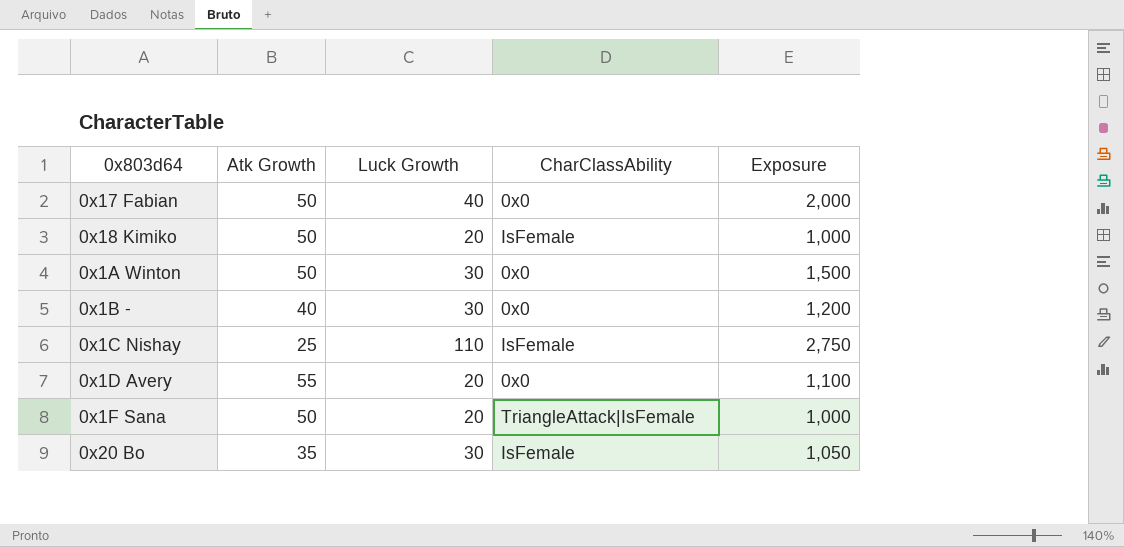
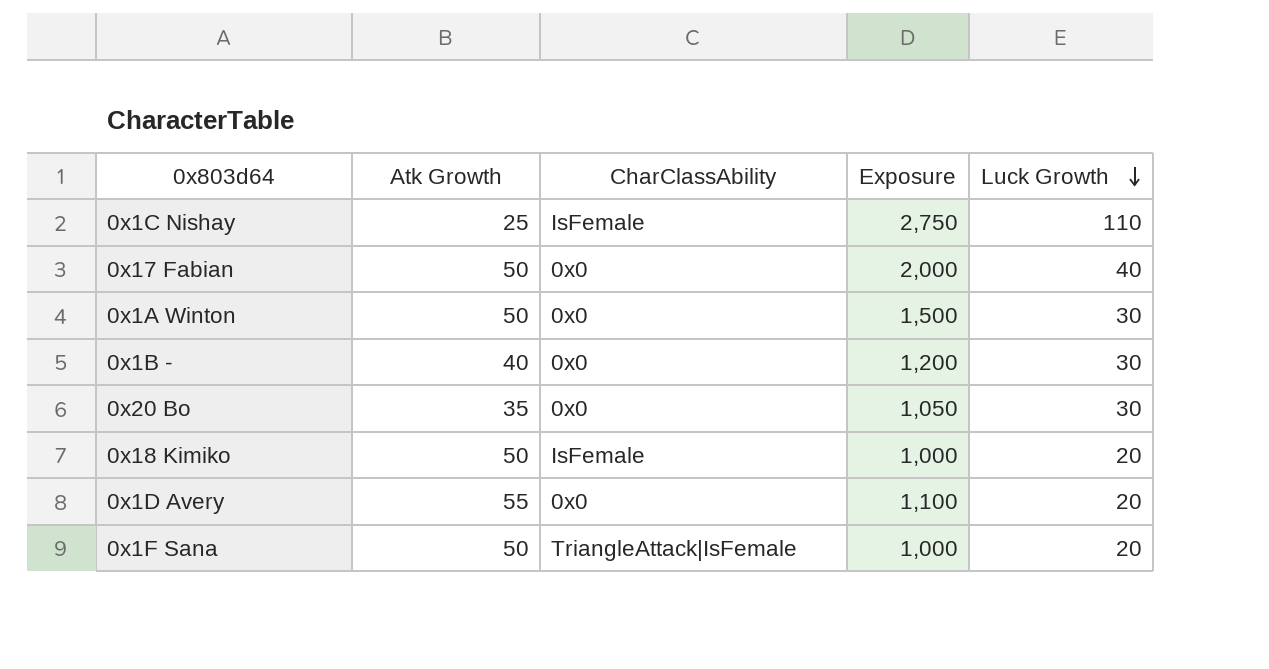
row order: none -> Luck Growth descending
column Luck Growth | position: 3 -> 5
0x20 Bo | CharClassAbility: IsFemale -> 0x0

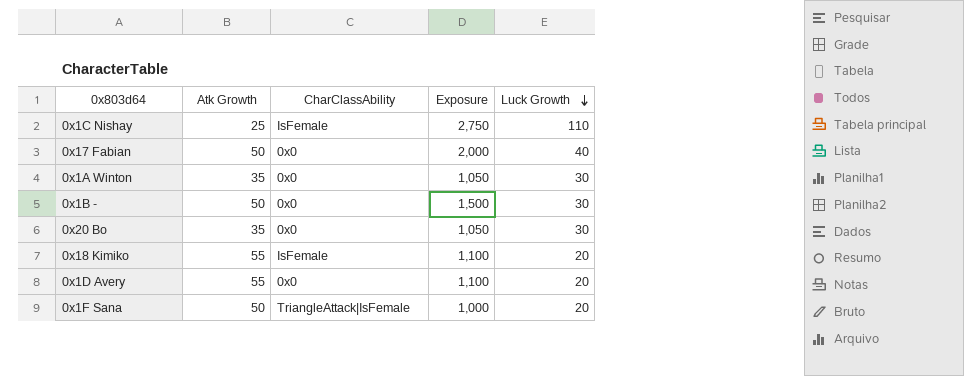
0x1A Winton | Atk Growth: 50 -> 35
0x1A Winton | Exposure: 1,500 -> 1,050
0x1B - | Atk Growth: 40 -> 50
0x1B - | Exposure: 1,200 -> 1,500
0x18 Kimiko | Atk Growth: 50 -> 55
0x18 Kimiko | Exposure: 1,000 -> 1,100

